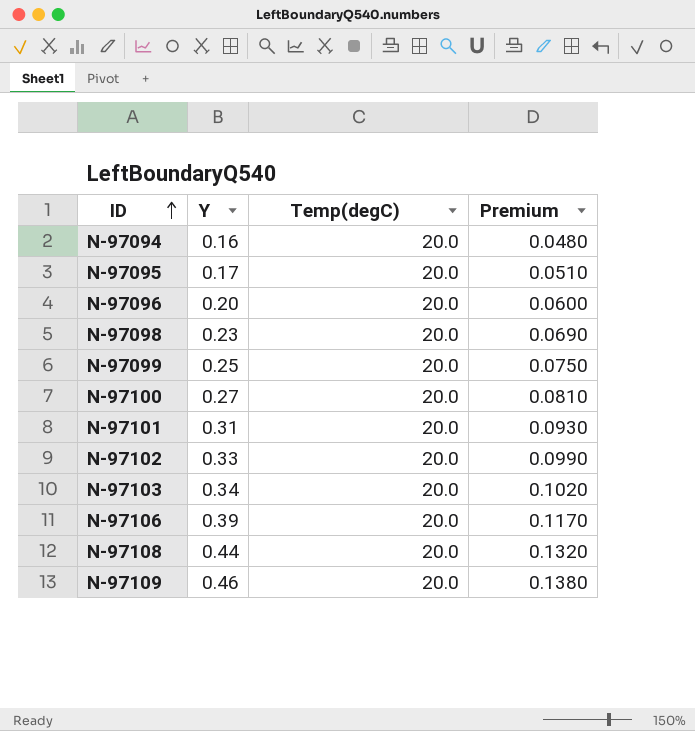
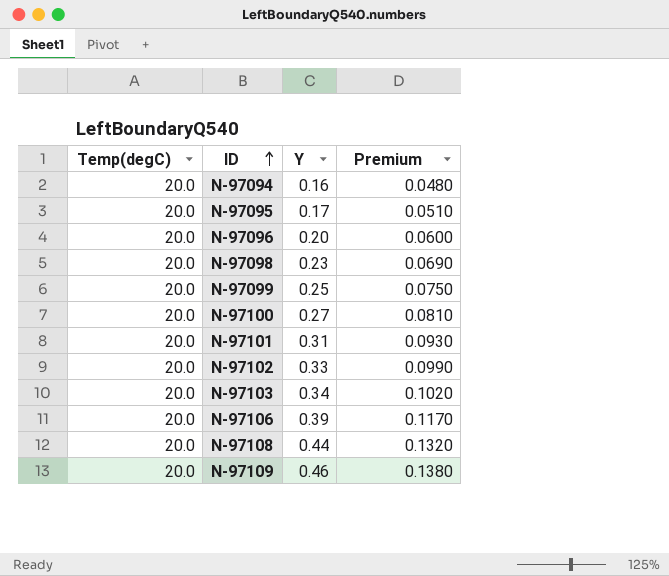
column Temp(degC) | position: 3 -> 1

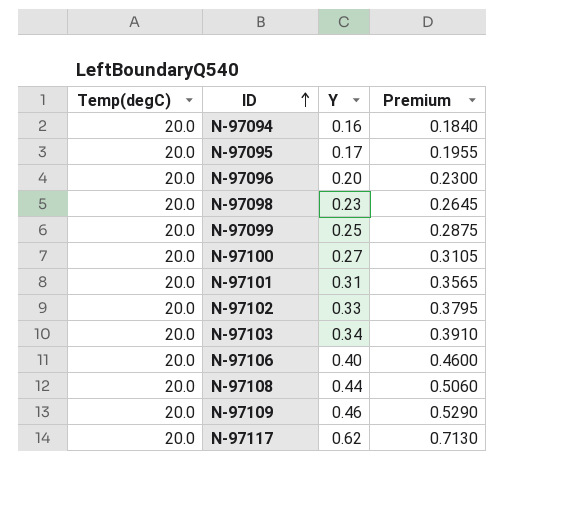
column Premium | formula: [Y] * 0.3 -> [Y] * 1.15
N-97106 | Y: 0.39 -> 0.40
row N-97117: none -> 20.0 | 0.62 | 0.7130

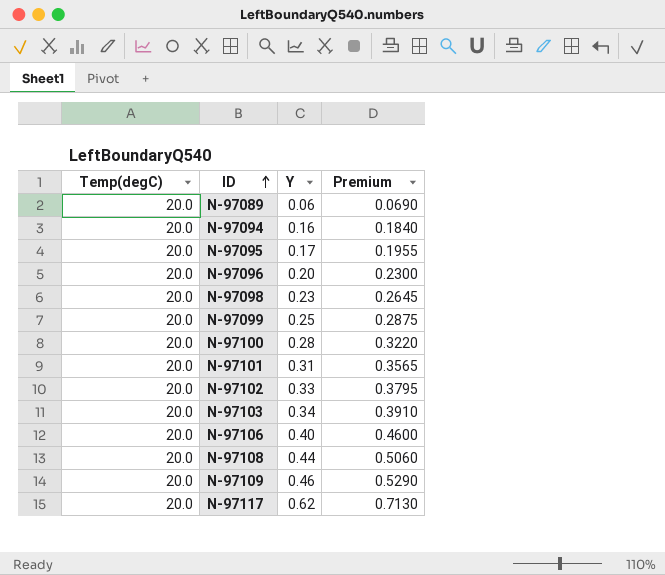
row N-97089: none -> 20.0 | 0.06 | 0.0690
N-97100 | Y: 0.27 -> 0.28
N-97100 | Premium: 0.3105 -> 0.3220

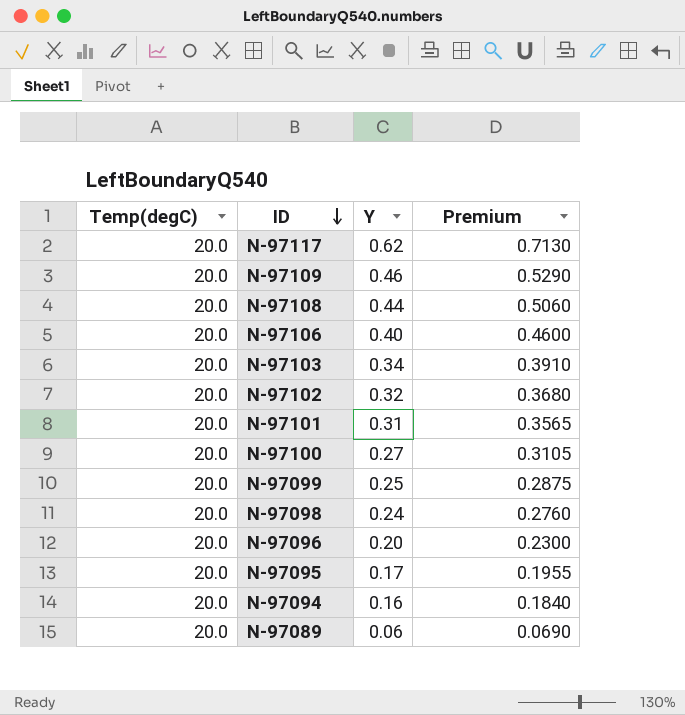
row order: ID ascending -> ID descending
N-97102 | Y: 0.33 -> 0.32
N-97102 | Premium: 0.3795 -> 0.3680
N-97100 | Y: 0.28 -> 0.27
N-97100 | Premium: 0.3220 -> 0.3105
N-97098 | Y: 0.23 -> 0.24
N-97098 | Premium: 0.2645 -> 0.2760

